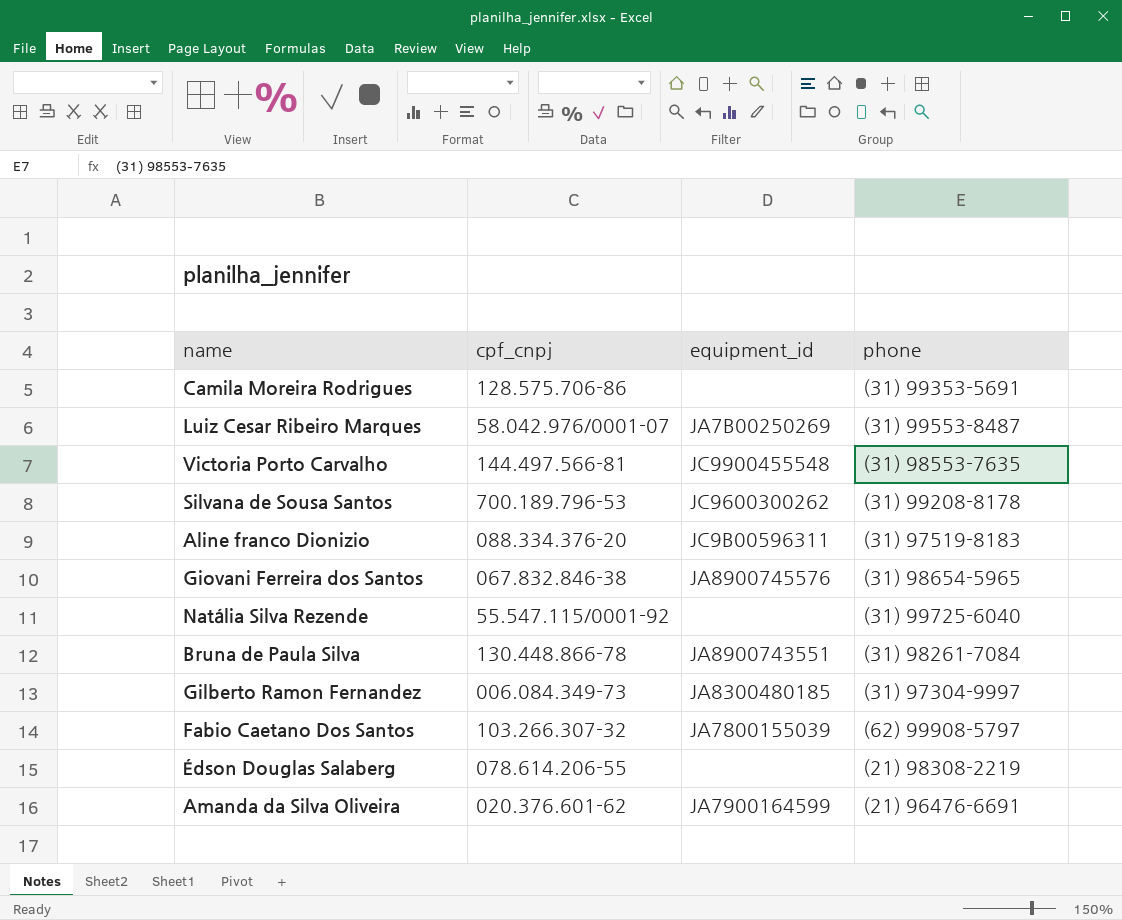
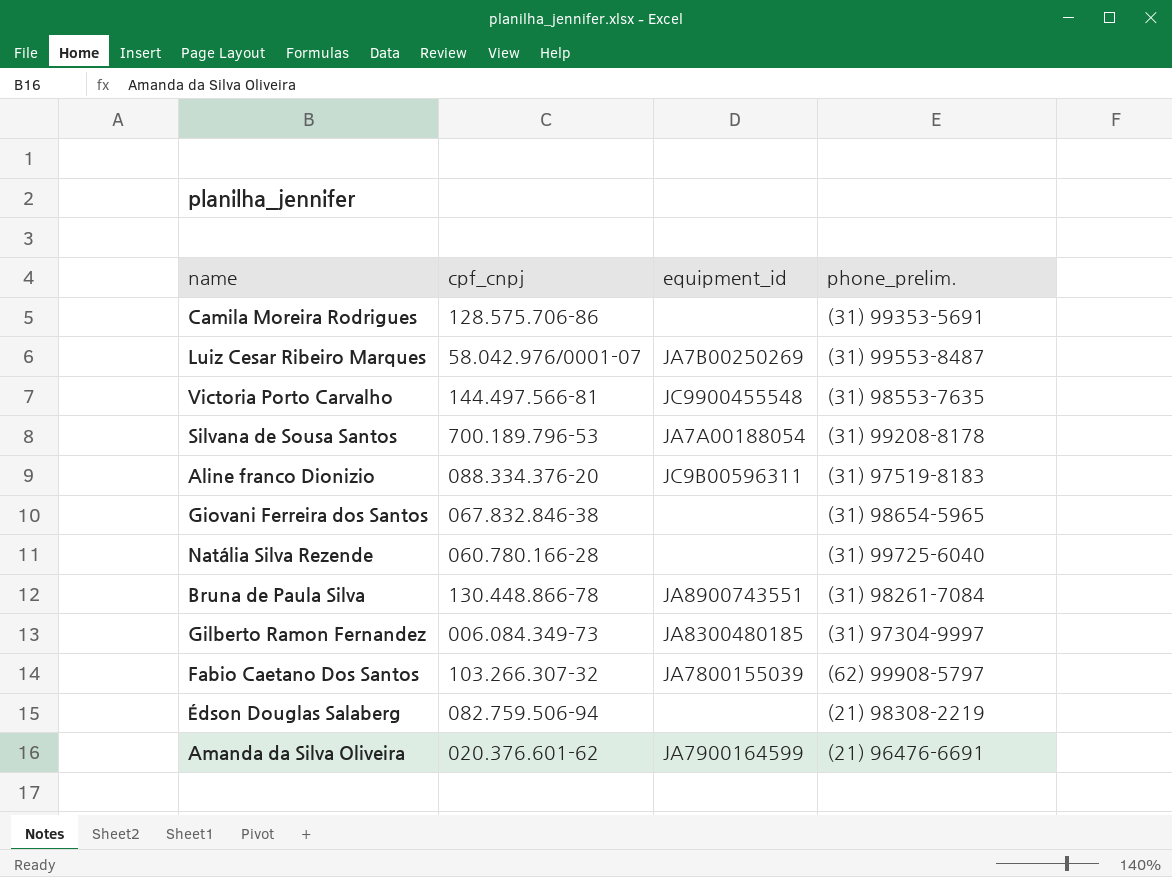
column name: phone -> phone_prelim.
Silvana de Sousa Santos | equipment_id: JC9600300262 -> JA7A00188054
Giovani Ferreira dos Santos | equipment_id: JA8900745576 -> none
Natália Silva Rezende | cpf_cnpj: 55.547.115/0001-92 -> 060.780.166-28
Édson Douglas Salaberg | cpf_cnpj: 078.614.206-55 -> 082.759.506-94

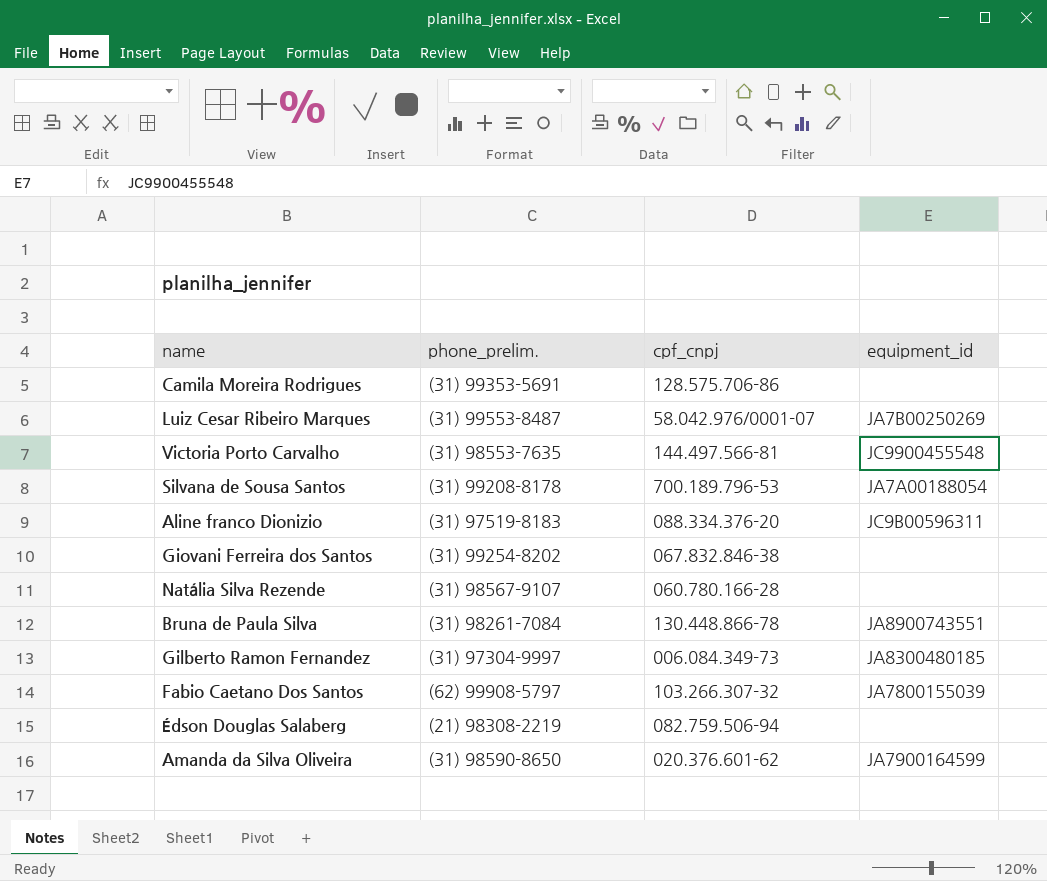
column phone_prelim. | position: 4 -> 2
Giovani Ferreira dos Santos | phone_prelim.: (31) 98654-5965 -> (31) 99254-8202
Natália Silva Rezende | phone_prelim.: (31) 99725-6040 -> (31) 98567-9107
Amanda da Silva Oliveira | phone_prelim.: (21) 96476-6691 -> (31) 98590-8650

